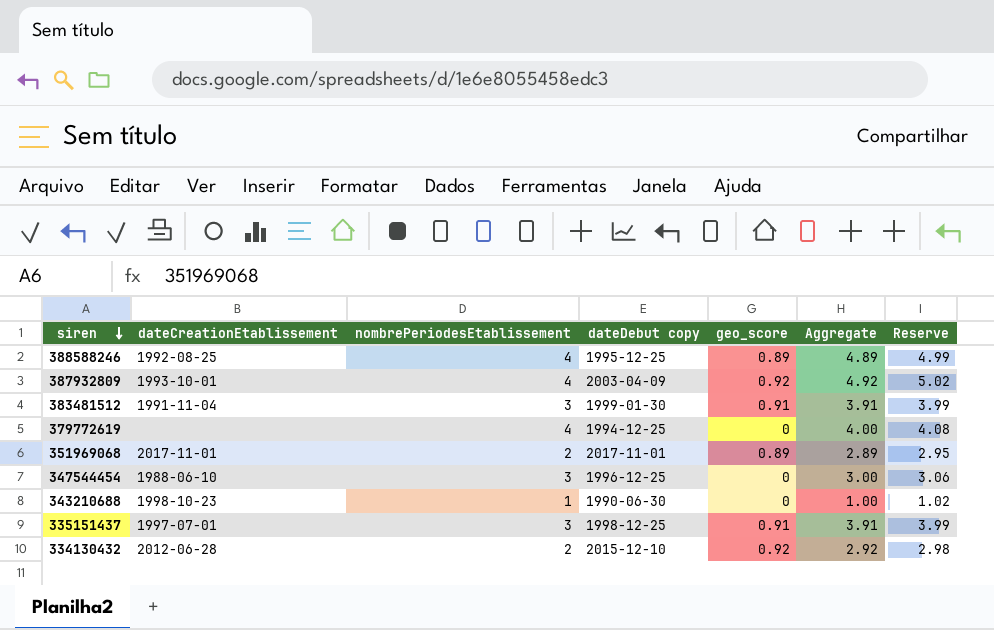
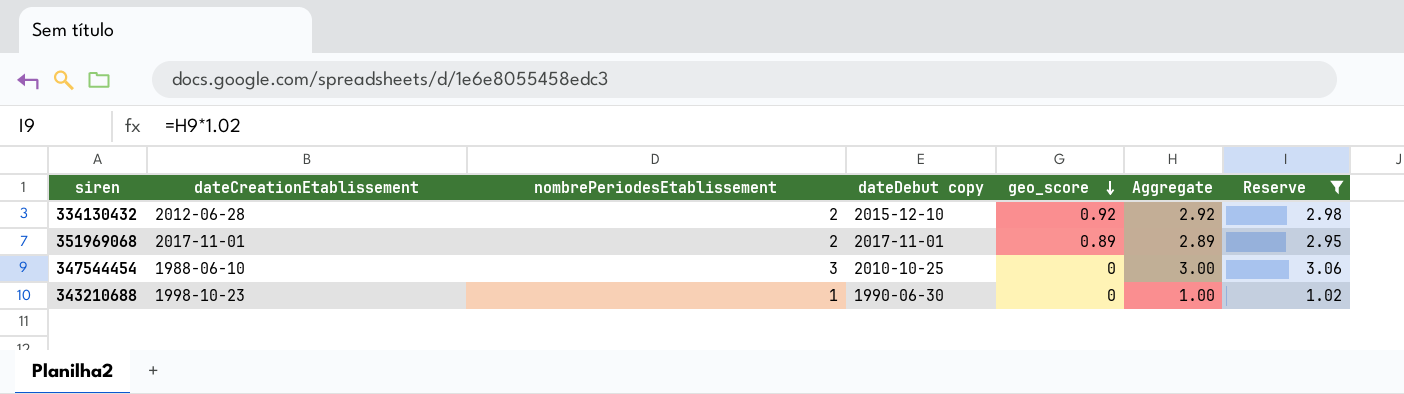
filter: none -> Reserve <= 3.06
row order: siren descending -> geo_score descending
347544454 | dateDebut copy: 1996-12-25 -> 2010-10-25

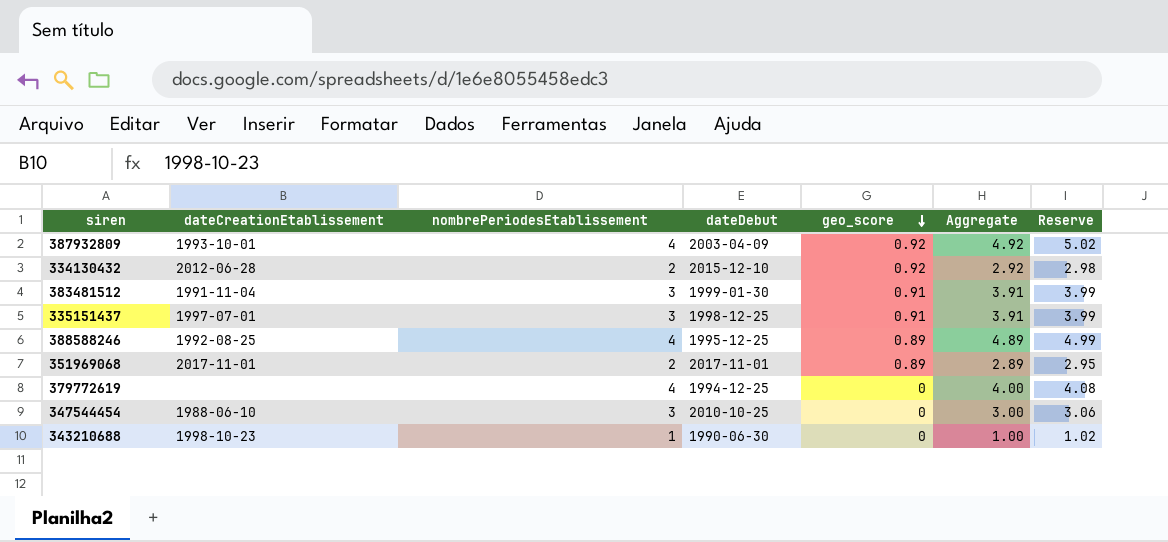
filter: Reserve <= 3.06 -> none
column name: dateDebut copy -> dateDebut

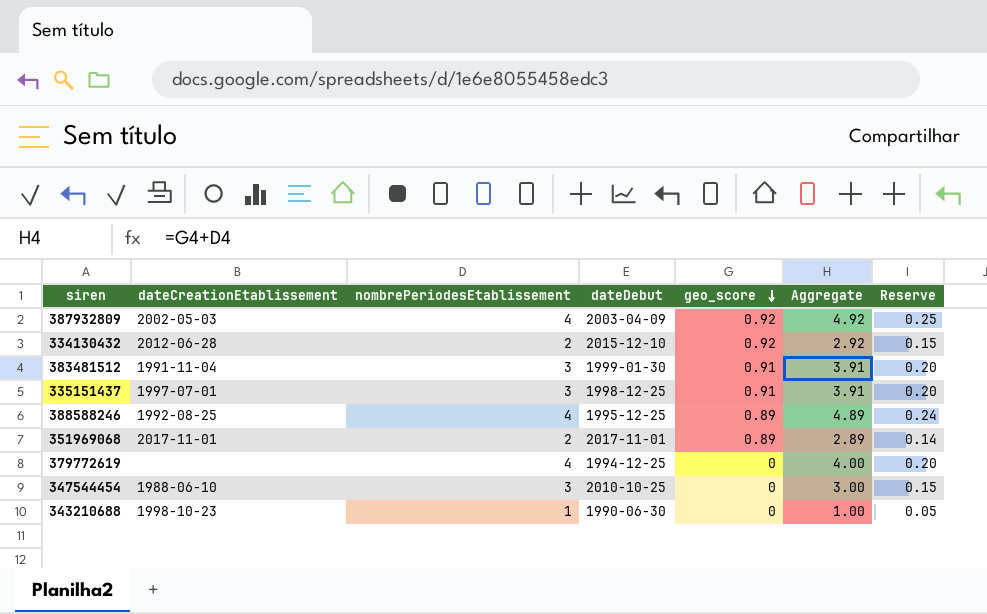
column Reserve | formula: [Aggregate] * 1.02 -> [Aggregate] * 0.05
387932809 | dateCreationEtablissement: 1993-10-01 -> 2002-05-03

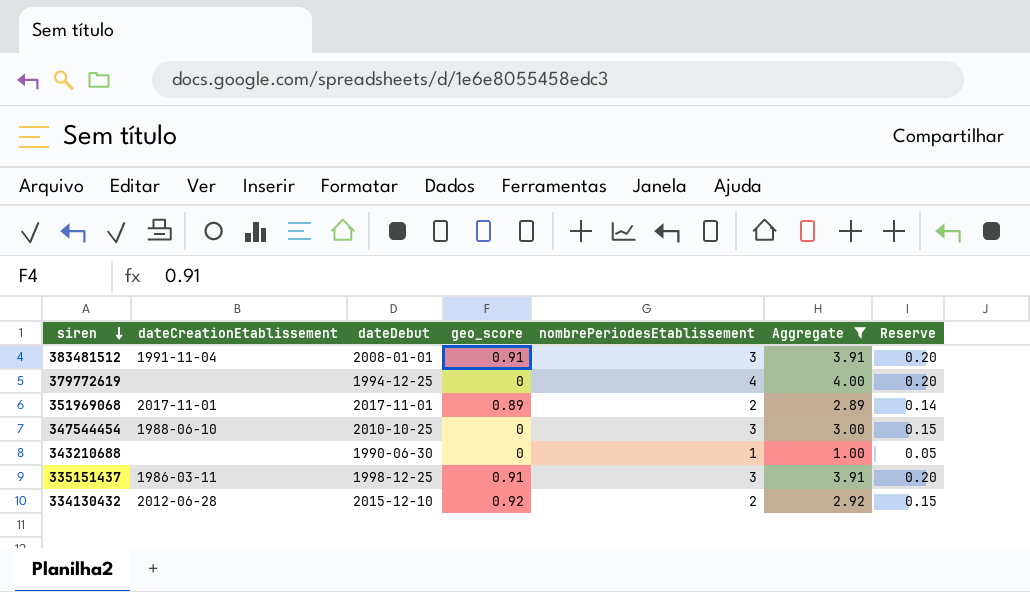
filter: none -> Aggregate <= 4.00
row order: geo_score descending -> siren descending
column nombrePeriodesEtablissement | position: 3 -> 5
383481512 | dateDebut: 1999-01-30 -> 2008-01-01
343210688 | dateCreationEtablissement: 1998-10-23 -> none
335151437 | dateCreationEtablissement: 1997-07-01 -> 1986-03-11

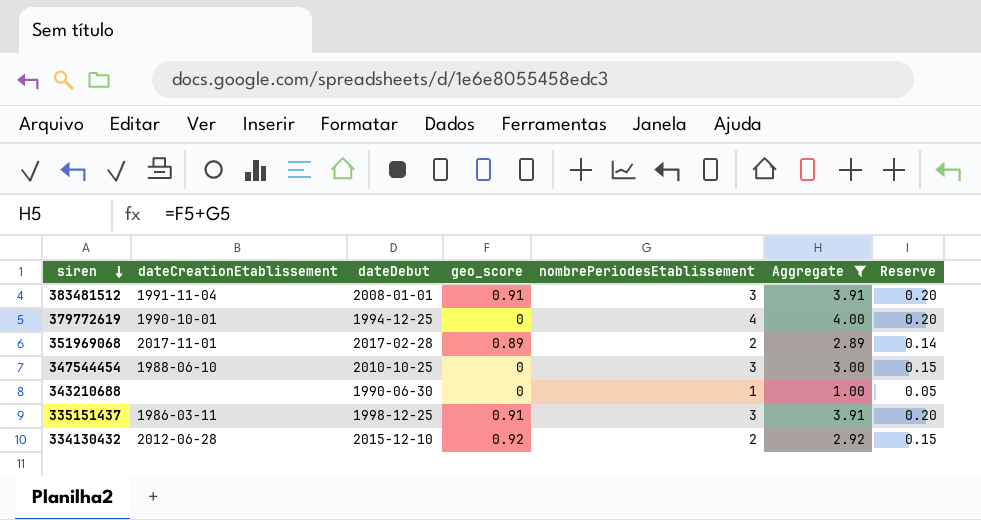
379772619 | dateCreationEtablissement: none -> 1990-10-01
351969068 | dateDebut: 2017-11-01 -> 2017-02-28

